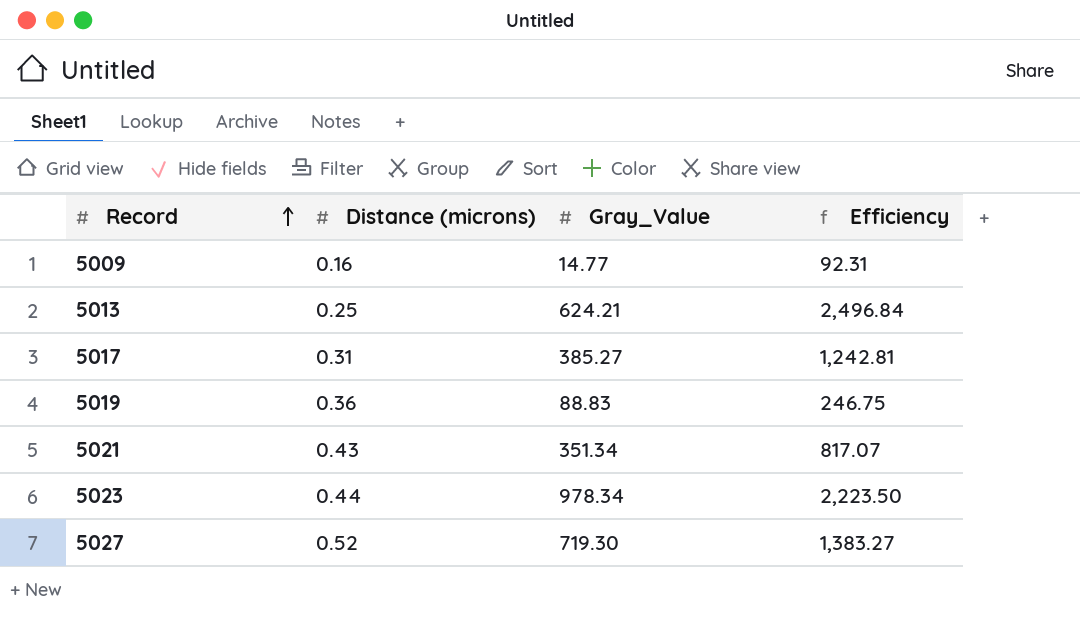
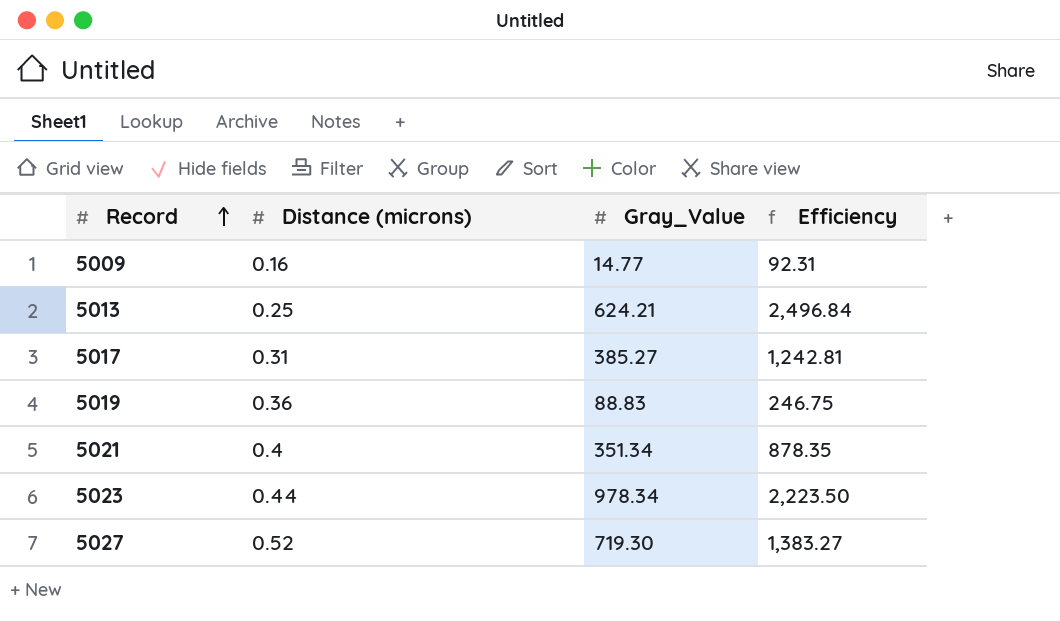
5021 | Distance (microns): 0.43 -> 0.4
5021 | Efficiency: 817.07 -> 878.35

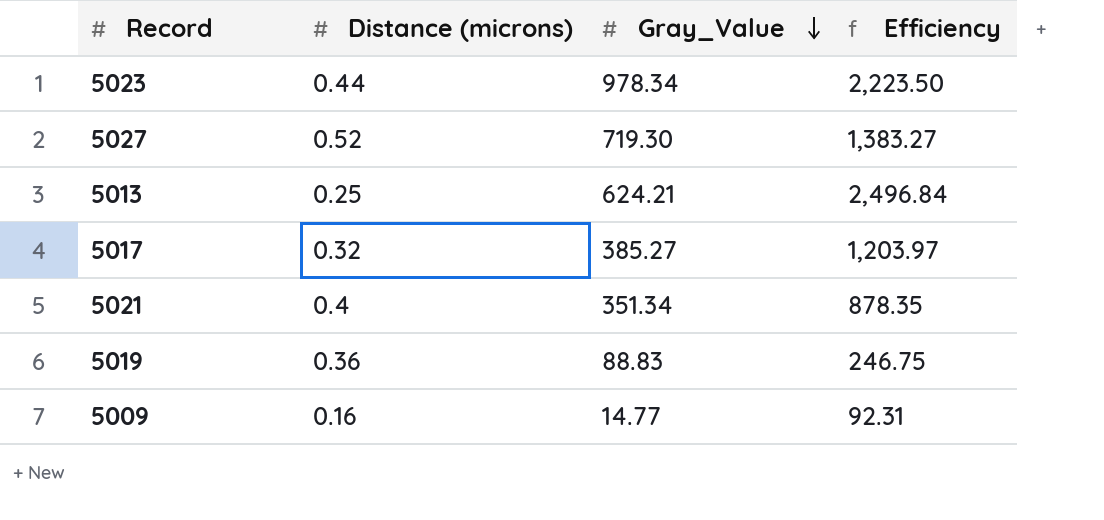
row order: Record ascending -> Gray_Value descending
5017 | Distance (microns): 0.31 -> 0.32
5017 | Efficiency: 1,242.81 -> 1,203.97

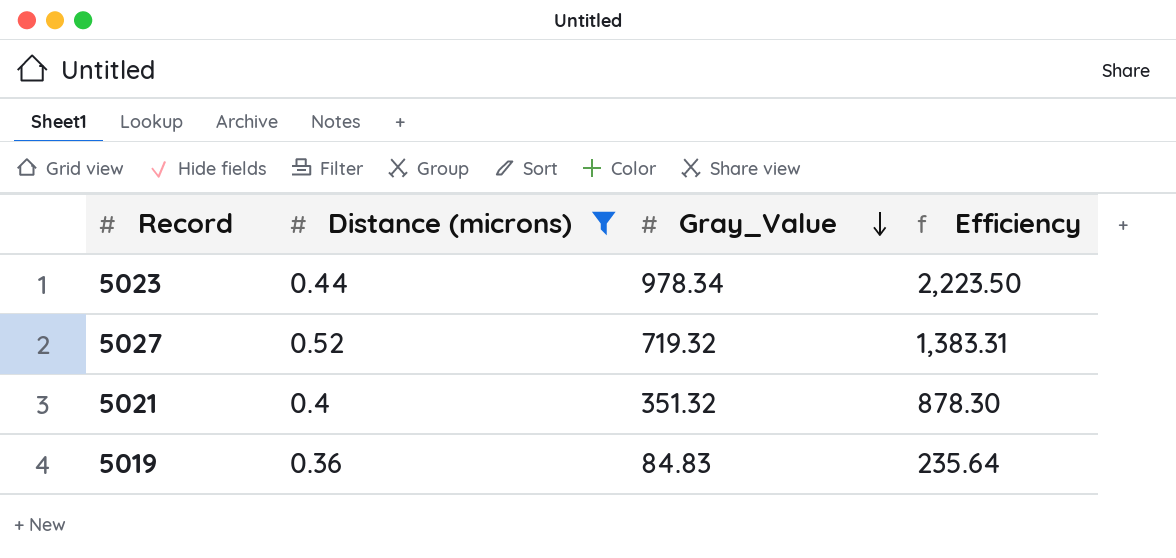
filter: none -> Distance (microns) >= 0.36
5027 | Gray_Value: 719.30 -> 719.32
5027 | Efficiency: 1,383.27 -> 1,383.31
5021 | Gray_Value: 351.34 -> 351.32
5021 | Efficiency: 878.35 -> 878.30
5019 | Gray_Value: 88.83 -> 84.83
5019 | Efficiency: 246.75 -> 235.64

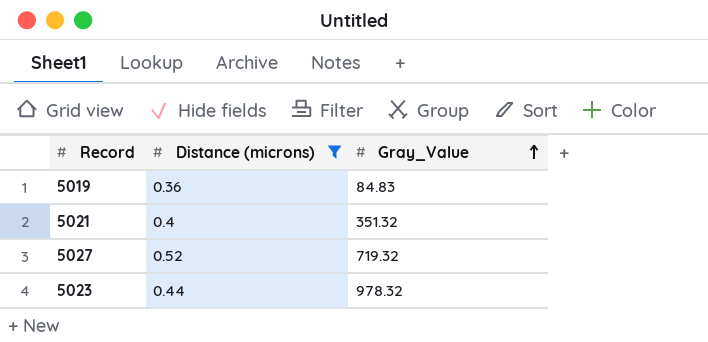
row order: Gray_Value descending -> Gray_Value ascending
column Efficiency | formula: [Gray_Value] / [Distance (microns)] -> none
5023 | Gray_Value: 978.34 -> 978.32

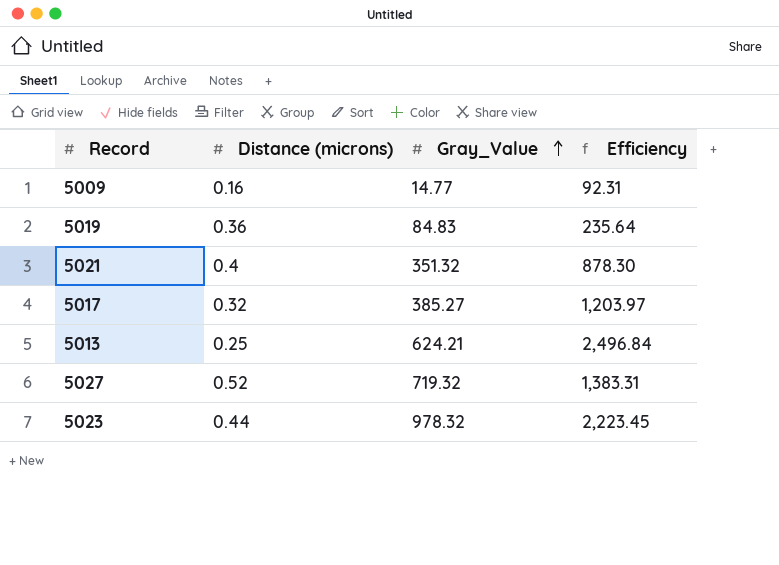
filter: Distance (microns) >= 0.36 -> none
column Efficiency | formula: none -> [Gray_Value] / [Distance (microns)]

